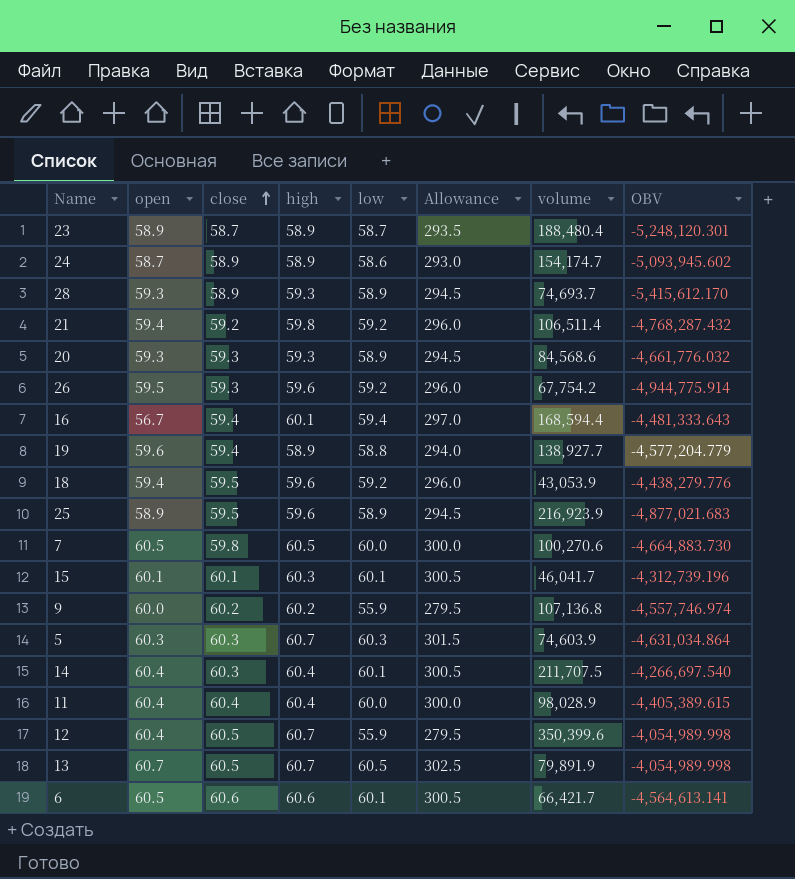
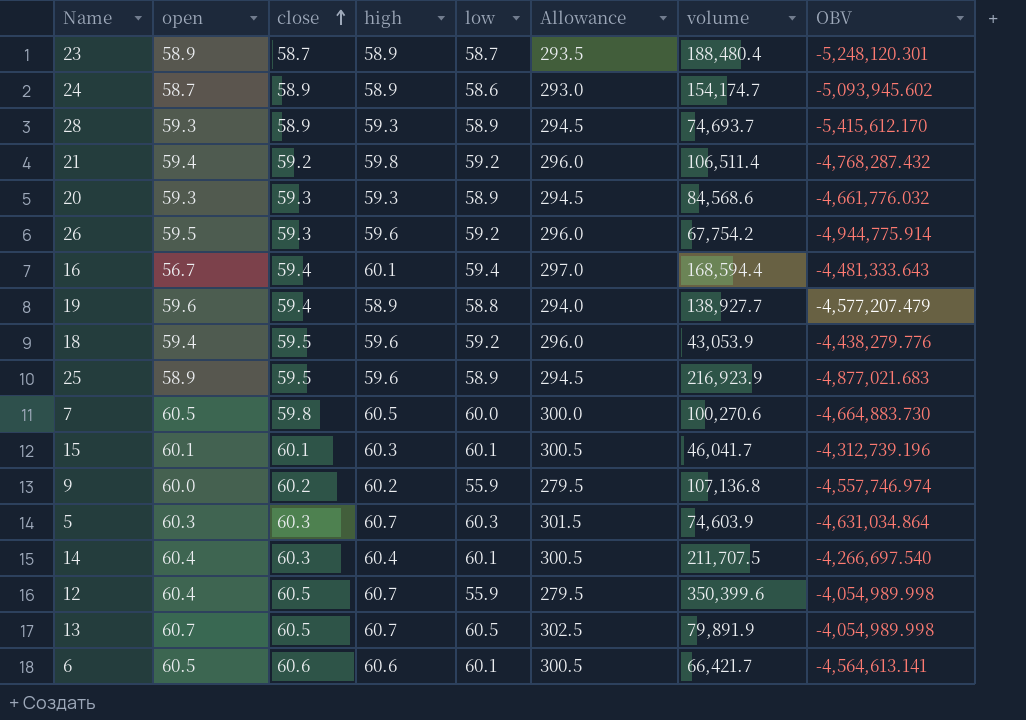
row 11: 60.4 | 60.4 | 60.4 | 60.0 | 300.0 | 98,028.9 | -4,405,389.615 -> none
19 | OBV: -4,577,204.779 -> -4,577,207.479

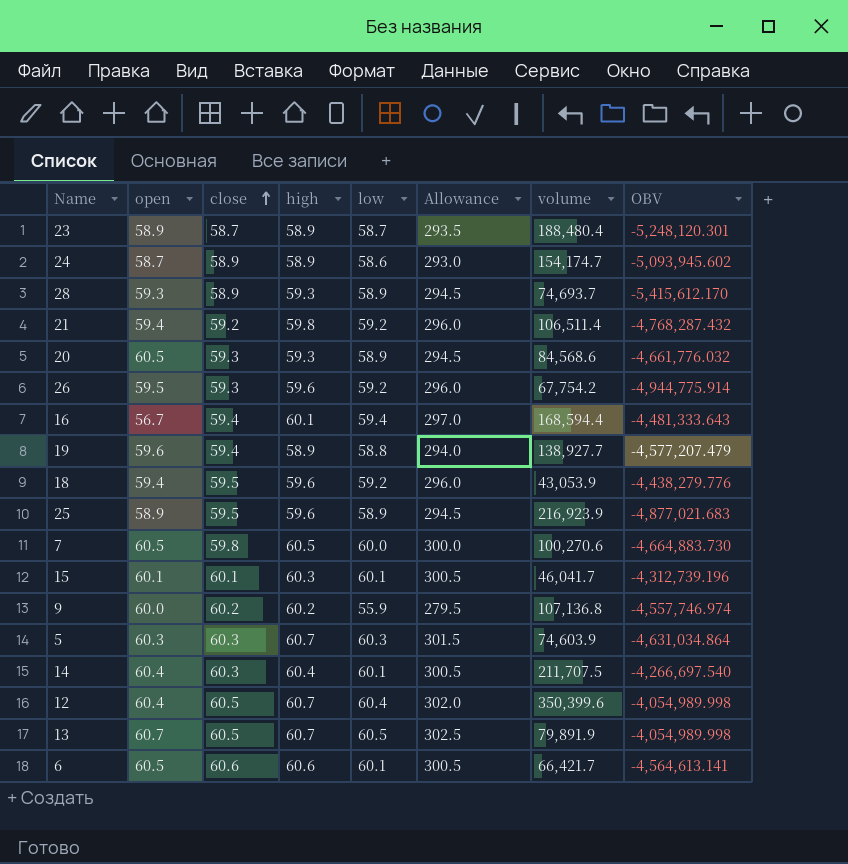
20 | open: 59.3 -> 60.5
12 | low: 55.9 -> 60.4
12 | Allowance: 279.5 -> 302.0

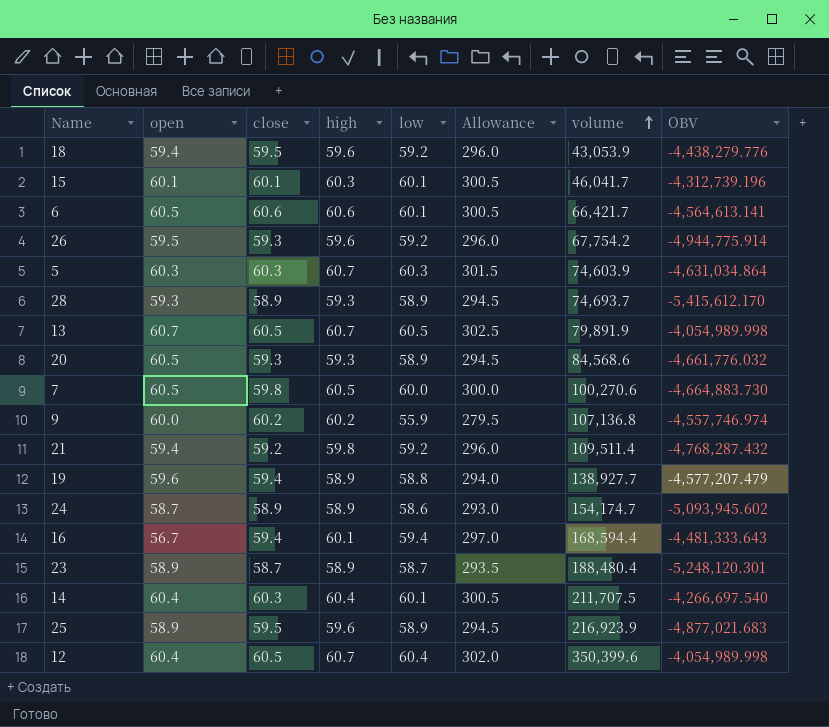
row order: close ascending -> volume ascending
21 | volume: 106,511.4 -> 109,511.4

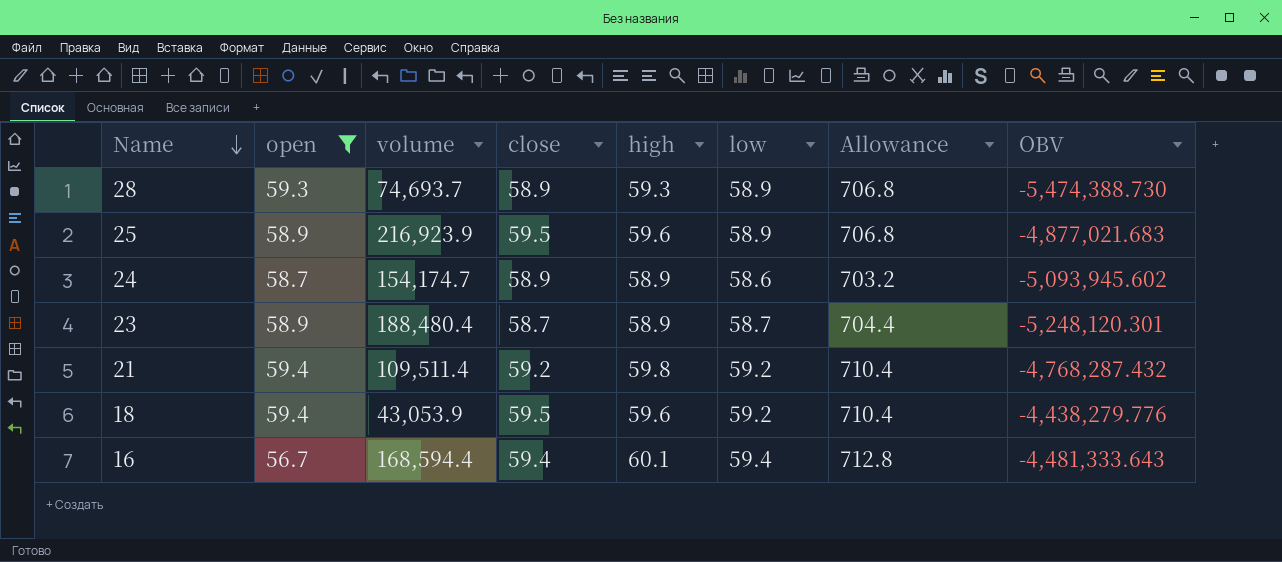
filter: none -> open <= 59.4
row order: volume ascending -> Name descending
column volume | position: 7 -> 3
column Allowance | formula: [low] * 5 -> [low] * 12
28 | OBV: -5,415,612.170 -> -5,474,388.730

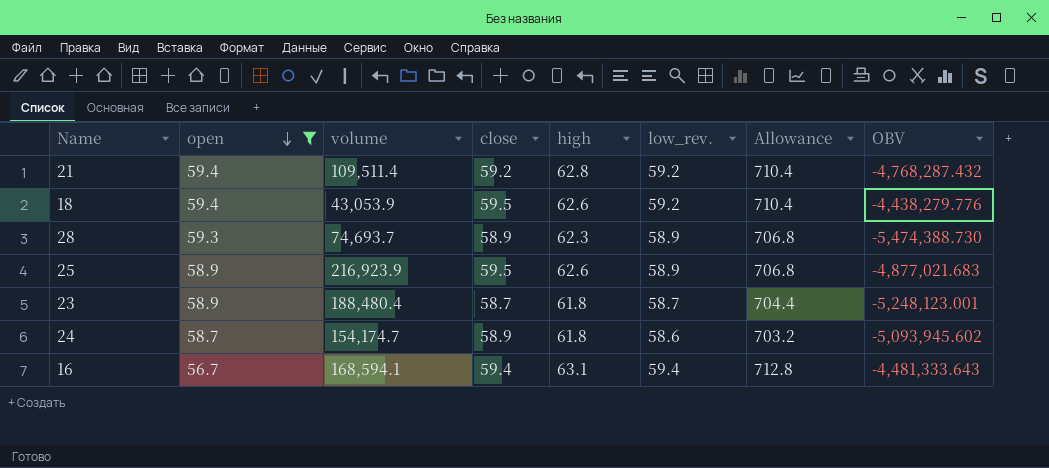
row order: Name descending -> open descending
column name: low -> low_rev.
21 | high: 59.8 -> 62.8
18 | high: 59.6 -> 62.6
28 | high: 59.3 -> 62.3
25 | high: 59.6 -> 62.6
23 | high: 58.9 -> 61.8
23 | OBV: -5,248,120.301 -> -5,248,123.001
24 | high: 58.9 -> 61.8
16 | volume: 168,594.4 -> 168,594.1
16 | high: 60.1 -> 63.1

